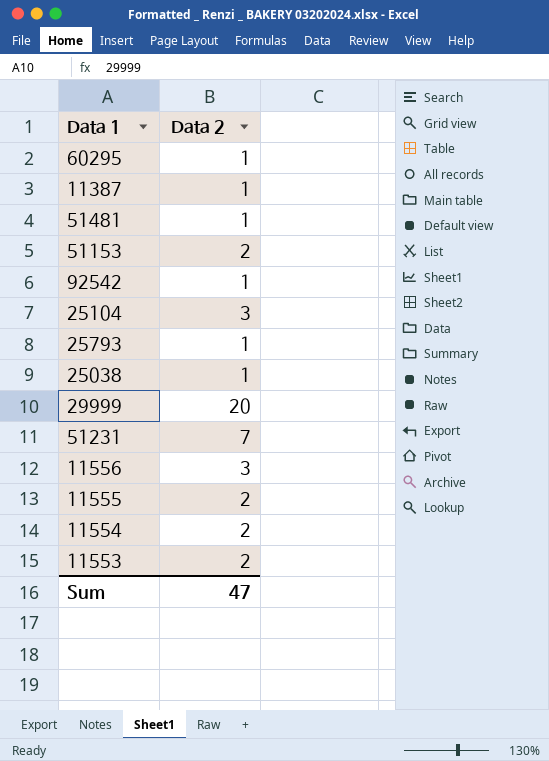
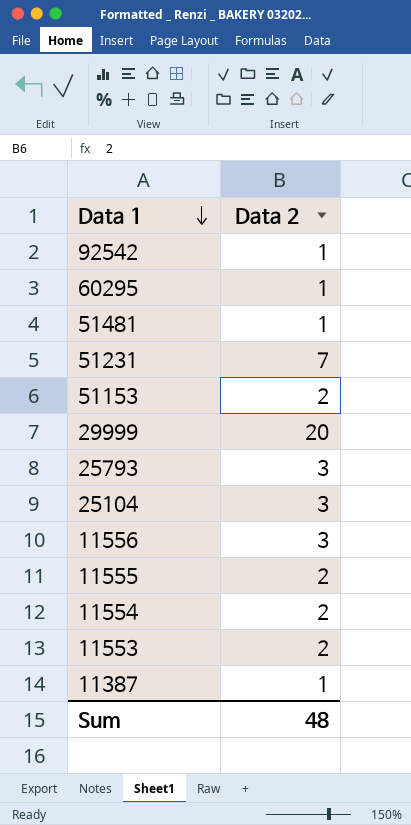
row order: none -> Data 1 descending
row 25038: 1 -> none
25793 | Data 2: 1 -> 3
Sum | Data 2: 47 -> 48

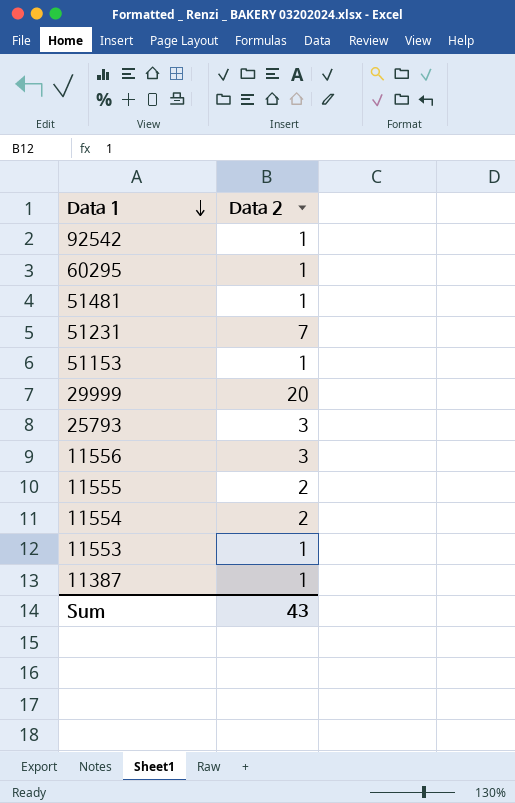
row 25104: 3 -> none
51153 | Data 2: 2 -> 1
11553 | Data 2: 2 -> 1
Sum | Data 2: 48 -> 43

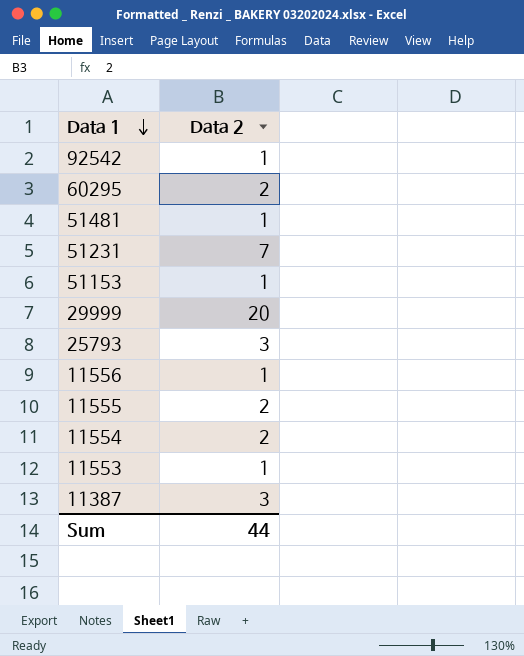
60295 | Data 2: 1 -> 2
11556 | Data 2: 3 -> 1
11387 | Data 2: 1 -> 3
Sum | Data 2: 43 -> 44

